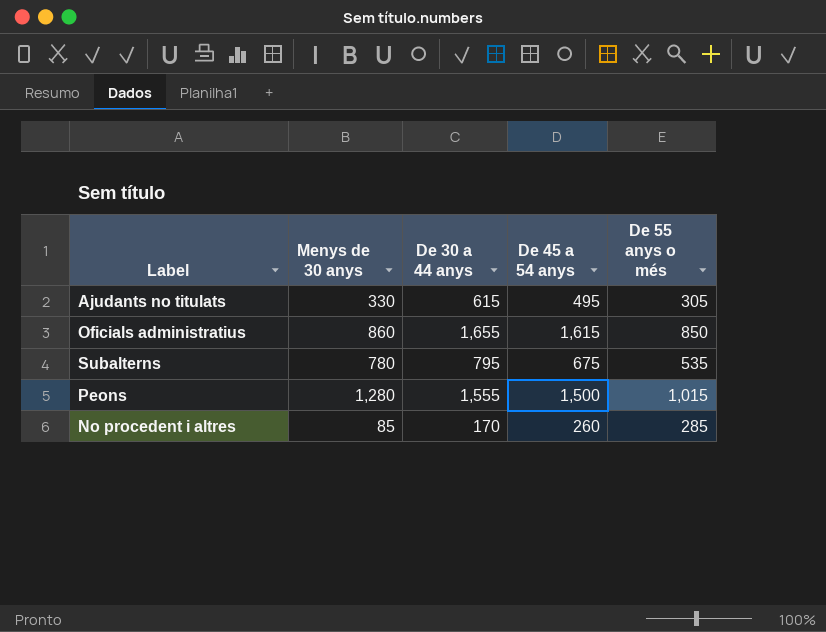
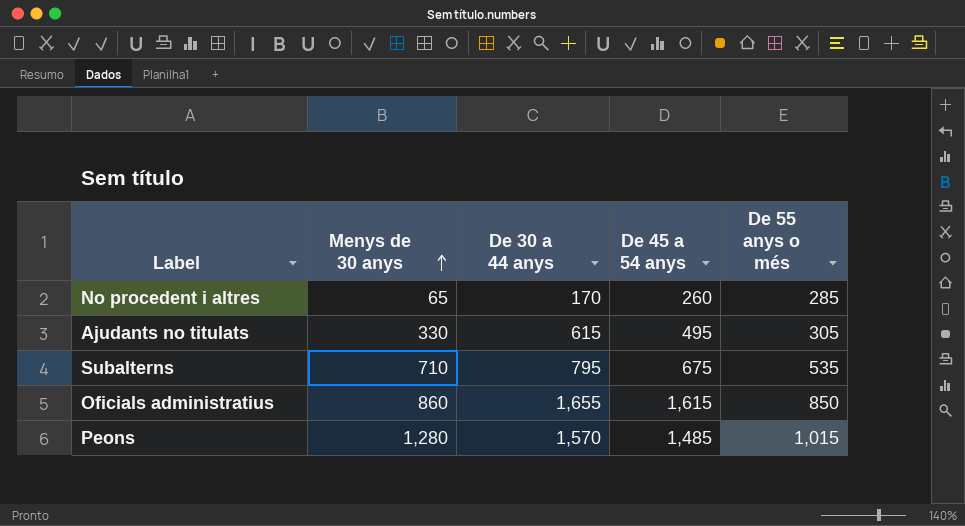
row order: none -> Menys de 30 anys ascending
No procedent i altres | Menys de 30 anys: 85 -> 65
Subalterns | Menys de 30 anys: 780 -> 710
Peons | De 30 a 44 anys: 1,555 -> 1,570
Peons | De 45 a 54 anys: 1,500 -> 1,485

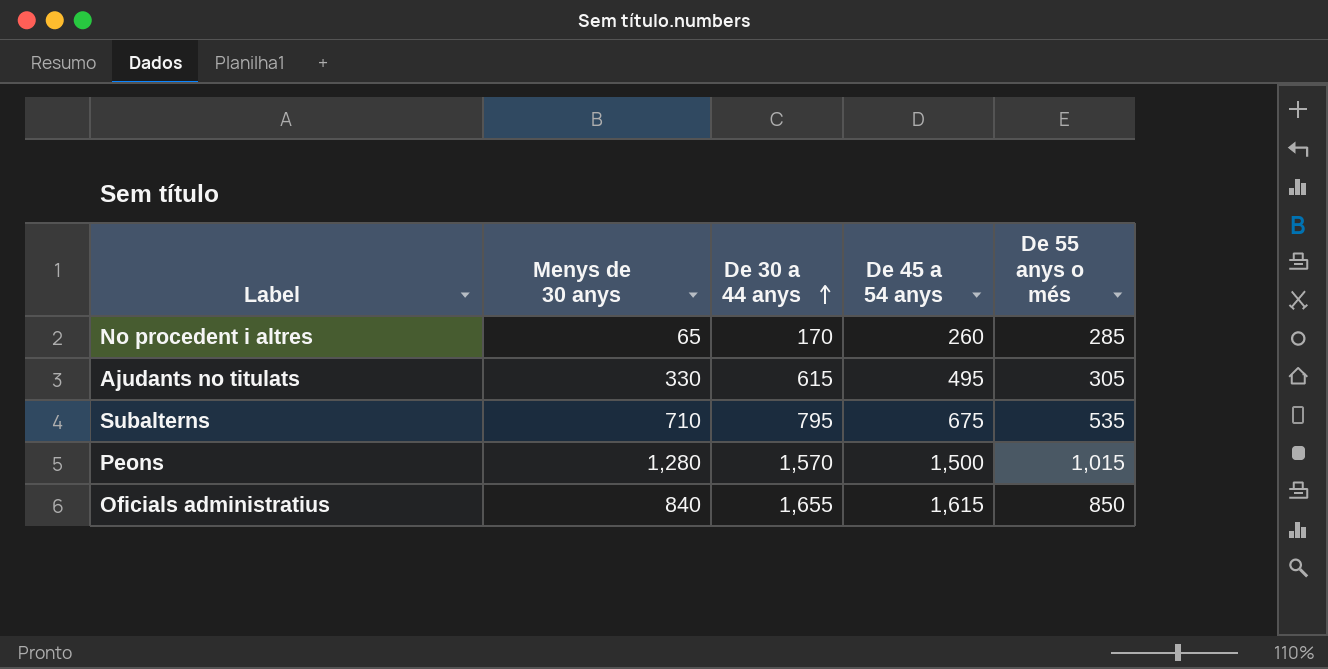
row order: Menys de 30 anys ascending -> De 30 a 44 anys ascending
Peons | De 45 a 54 anys: 1,485 -> 1,500
Oficials administratius | Menys de 30 anys: 860 -> 840

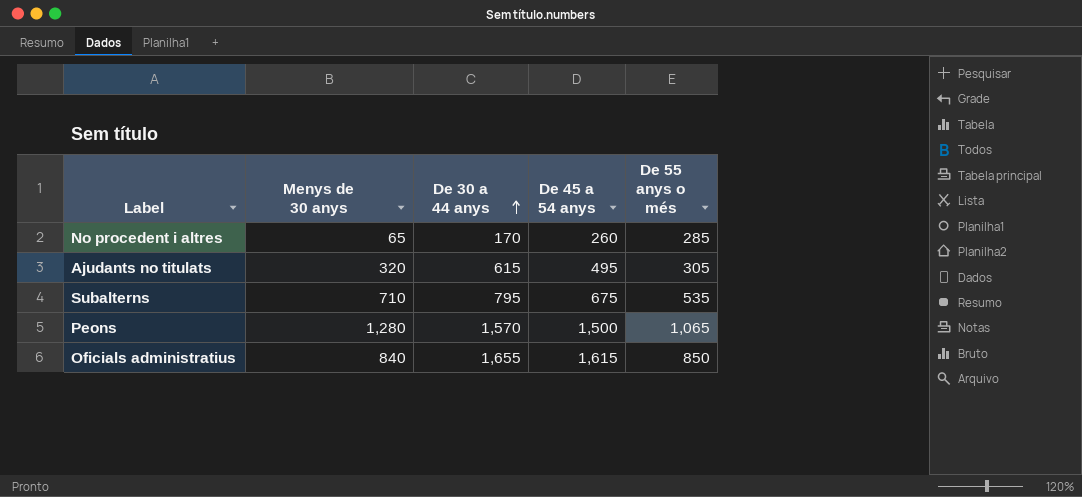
Ajudants no titulats | Menys de 30 anys: 330 -> 320
Peons | De 55 anys o més: 1,015 -> 1,065

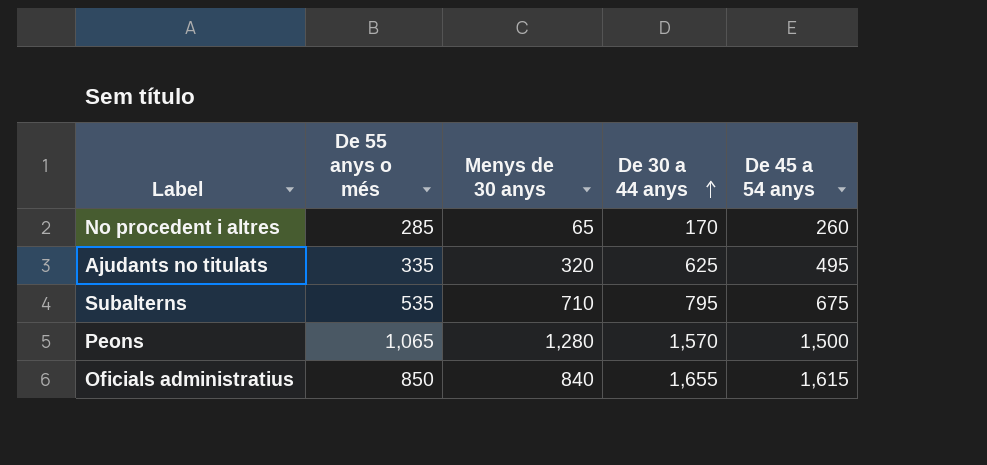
column De 55 anys o més | position: 5 -> 2
Ajudants no titulats | De 55 anys o més: 305 -> 335
Ajudants no titulats | De 30 a 44 anys: 615 -> 625

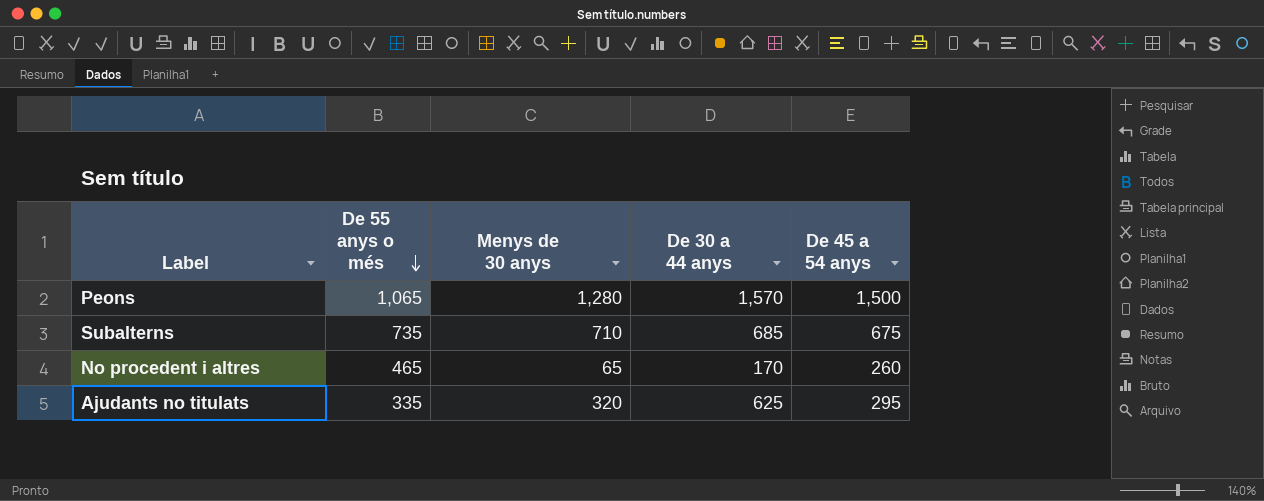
row order: De 30 a 44 anys ascending -> De 55 anys o més descending
row Oficials administratius: 850 | 840 | 1,655 | 1,615 -> none
Subalterns | De 55 anys o més: 535 -> 735
Subalterns | De 30 a 44 anys: 795 -> 685
No procedent i altres | De 55 anys o més: 285 -> 465
Ajudants no titulats | De 45 a 54 anys: 495 -> 295

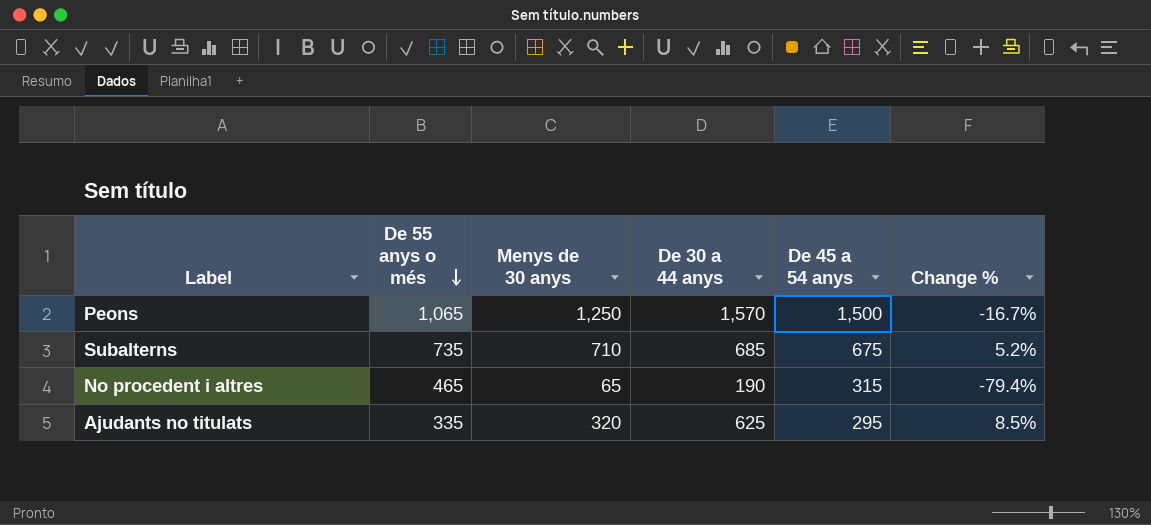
column Change % | formula: none -> ([Menys de 30 anys] - [De 45 a 54 anys]) / [De 45 a 54 anys]
Peons | Menys de 30 anys: 1,280 -> 1,250
No procedent i altres | De 30 a 44 anys: 170 -> 190
No procedent i altres | De 45 a 54 anys: 260 -> 315

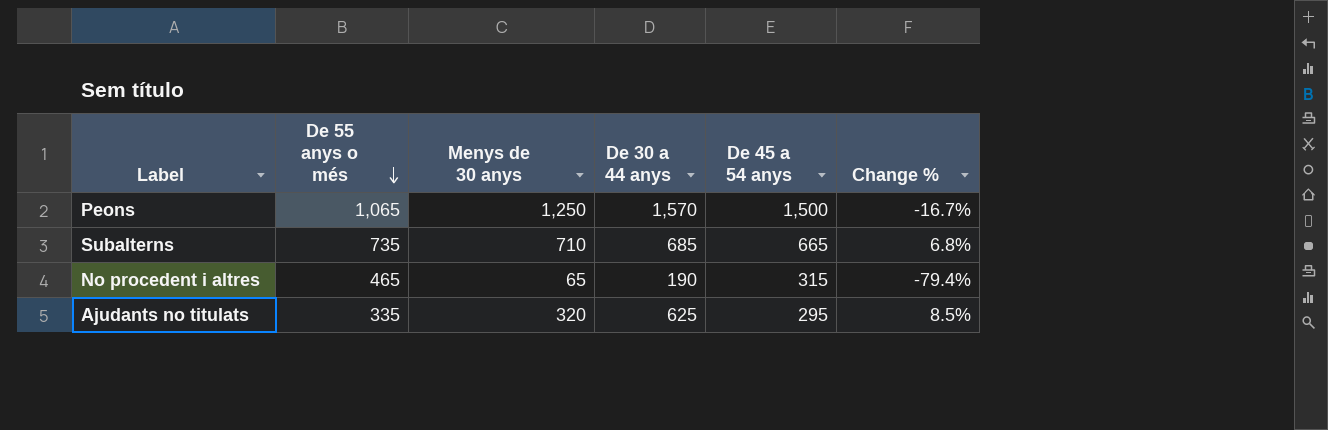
Subalterns | De 45 a 54 anys: 675 -> 665
Subalterns | Change %: 5.2% -> 6.8%

